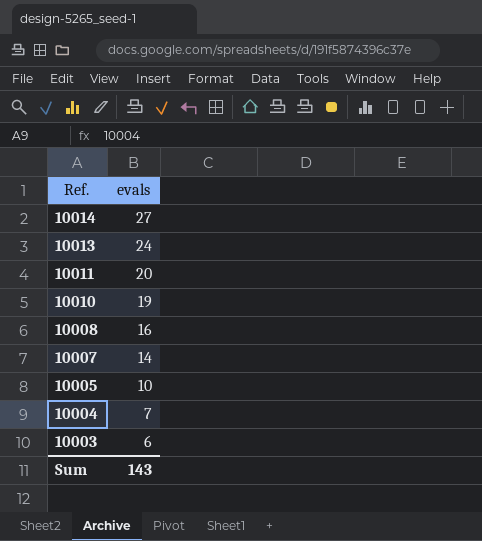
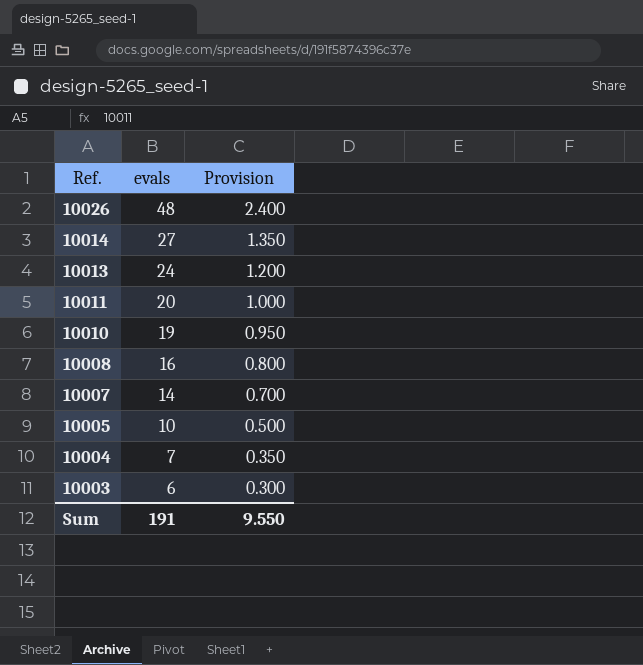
column Provision | formula: none -> [evals] * 0.05
row 10026: none -> 48 | 2.400
Sum | evals: 143 -> 191

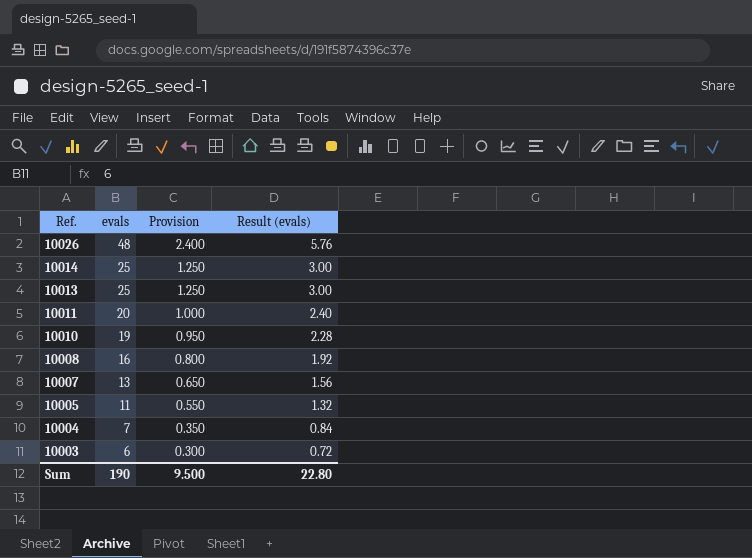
column Result (evals) | formula: none -> [evals] * 0.12
10014 | evals: 27 -> 25
10014 | Provision: 1.350 -> 1.250
10013 | evals: 24 -> 25
10013 | Provision: 1.200 -> 1.250
10007 | evals: 14 -> 13
10007 | Provision: 0.700 -> 0.650
10005 | evals: 10 -> 11
10005 | Provision: 0.500 -> 0.550
Sum | evals: 191 -> 190
Sum | Provision: 9.550 -> 9.500

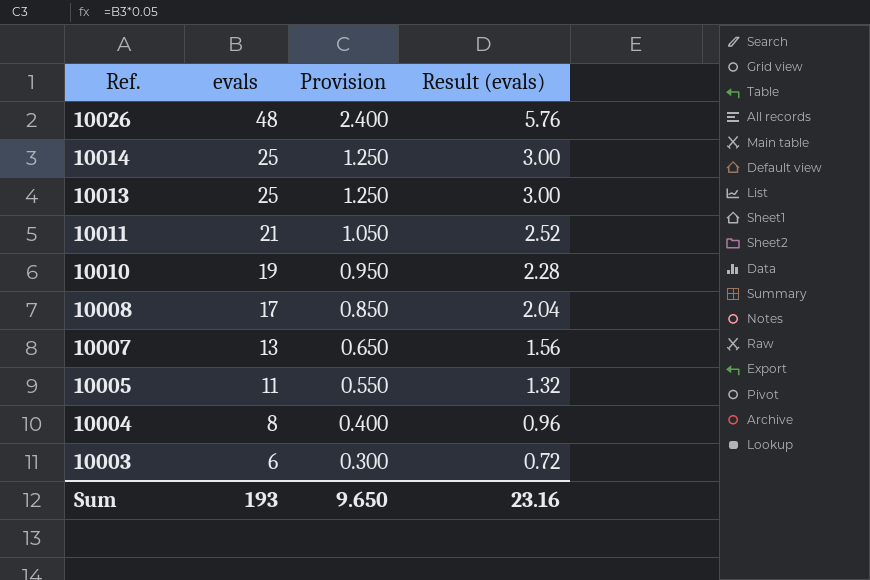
10011 | evals: 20 -> 21
10011 | Provision: 1.000 -> 1.050
10011 | Result (evals): 2.40 -> 2.52
10008 | evals: 16 -> 17
10008 | Provision: 0.800 -> 0.850
10008 | Result (evals): 1.92 -> 2.04
10004 | evals: 7 -> 8
10004 | Provision: 0.350 -> 0.400
10004 | Result (evals): 0.84 -> 0.96
Sum | evals: 190 -> 193
Sum | Provision: 9.500 -> 9.650
Sum | Result (evals): 22.80 -> 23.16

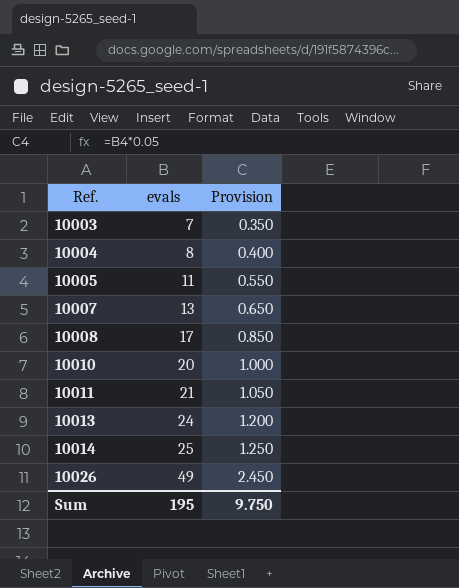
row order: Ref. descending -> Ref. ascending
column Result (evals) | formula: [evals] * 0.12 -> none
10003 | evals: 6 -> 7
10003 | Provision: 0.300 -> 0.350
10010 | evals: 19 -> 20
10010 | Provision: 0.950 -> 1.000
10013 | evals: 25 -> 24
10013 | Provision: 1.250 -> 1.200
10026 | evals: 48 -> 49
10026 | Provision: 2.400 -> 2.450
Sum | evals: 193 -> 195
Sum | Provision: 9.650 -> 9.750

